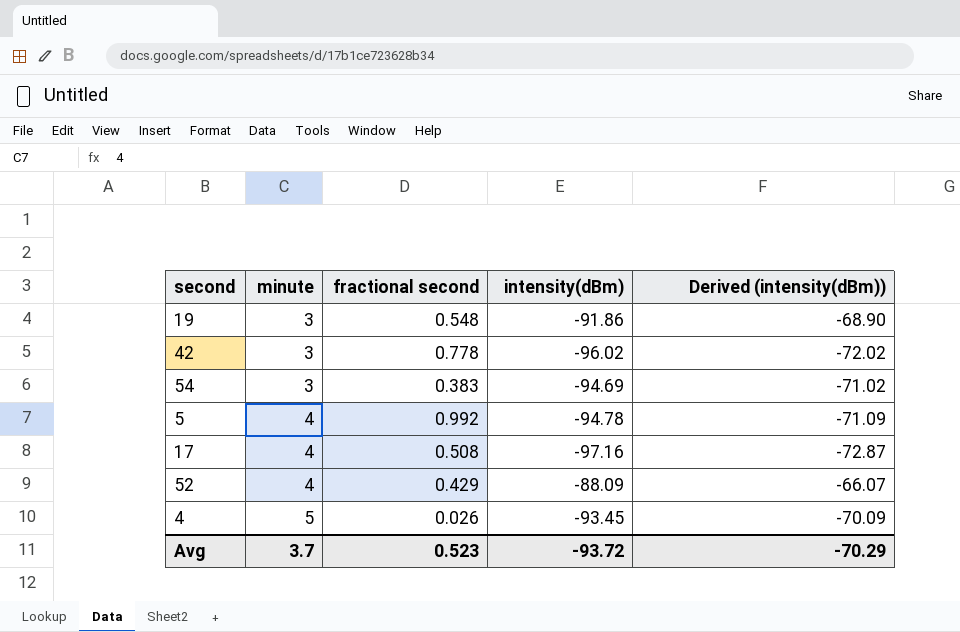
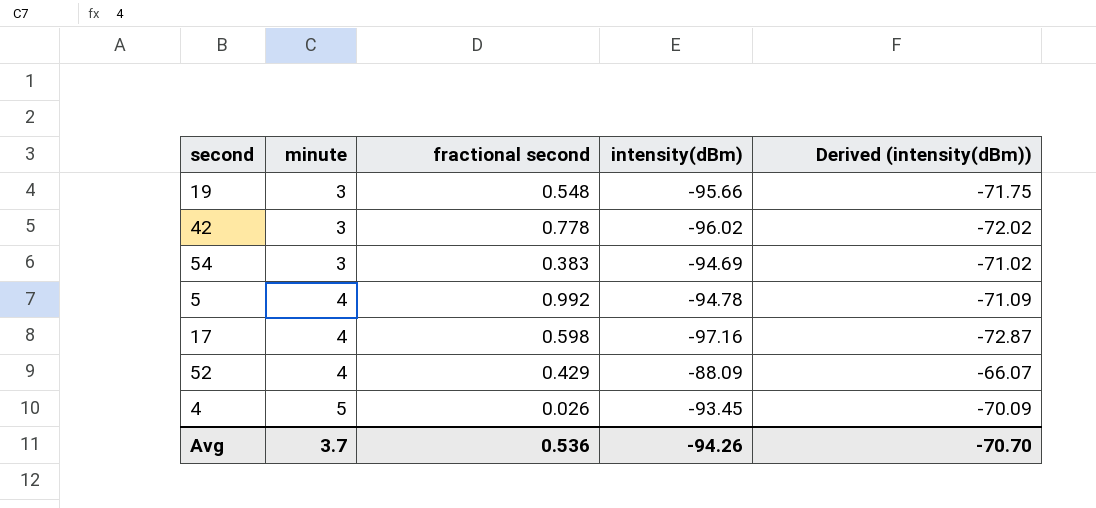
19 | intensity(dBm): -91.86 -> -95.66
19 | Derived (intensity(dBm)): -68.90 -> -71.75
17 | fractional second: 0.508 -> 0.598
Avg | fractional second: 0.523 -> 0.536
Avg | intensity(dBm): -93.72 -> -94.26
Avg | Derived (intensity(dBm)): -70.29 -> -70.70

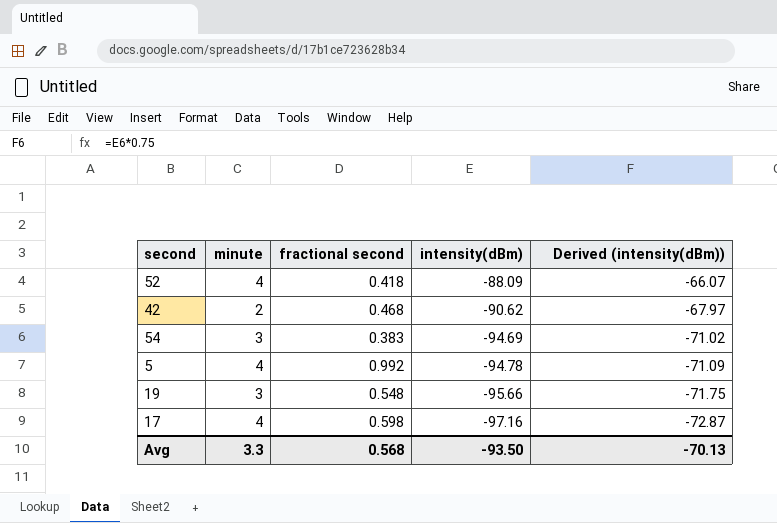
row order: minute ascending -> intensity(dBm) descending
row 4: 5 | 0.026 | -93.45 | -70.09 -> none
52 | fractional second: 0.429 -> 0.418
42 | minute: 3 -> 2
42 | fractional second: 0.778 -> 0.468
42 | intensity(dBm): -96.02 -> -90.62
42 | Derived (intensity(dBm)): -72.02 -> -67.97
Avg | minute: 3.7 -> 3.3
Avg | fractional second: 0.536 -> 0.568
Avg | intensity(dBm): -94.26 -> -93.50
Avg | Derived (intensity(dBm)): -70.70 -> -70.13

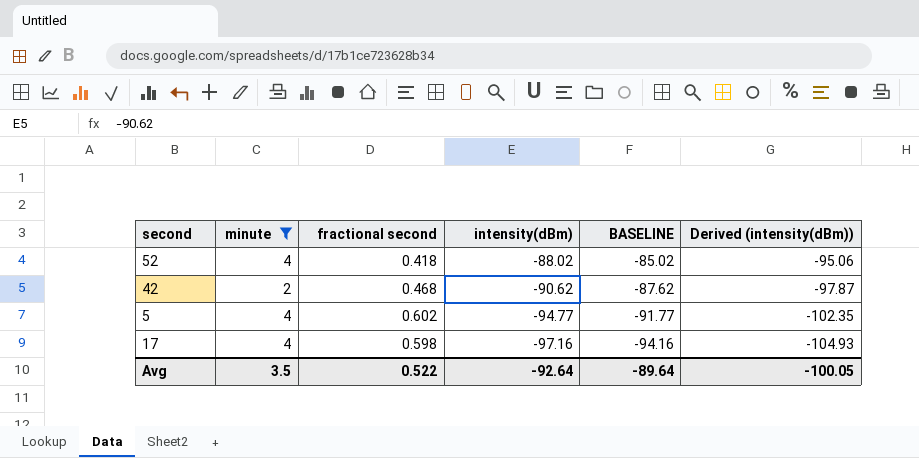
filter: none -> minute != 3
column BASELINE | formula: none -> [intensity(dBm)] + 3
column Derived (intensity(dBm)) | formula: [intensity(dBm)] * 0.75 -> [intensity(dBm)] * 1.08
52 | intensity(dBm): -88.09 -> -88.02
5 | fractional second: 0.992 -> 0.602
5 | intensity(dBm): -94.78 -> -94.77
Avg | minute: 3.3 -> 3.5
Avg | fractional second: 0.568 -> 0.522
Avg | intensity(dBm): -93.50 -> -92.64
Avg | Derived (intensity(dBm)): -70.13 -> -100.05

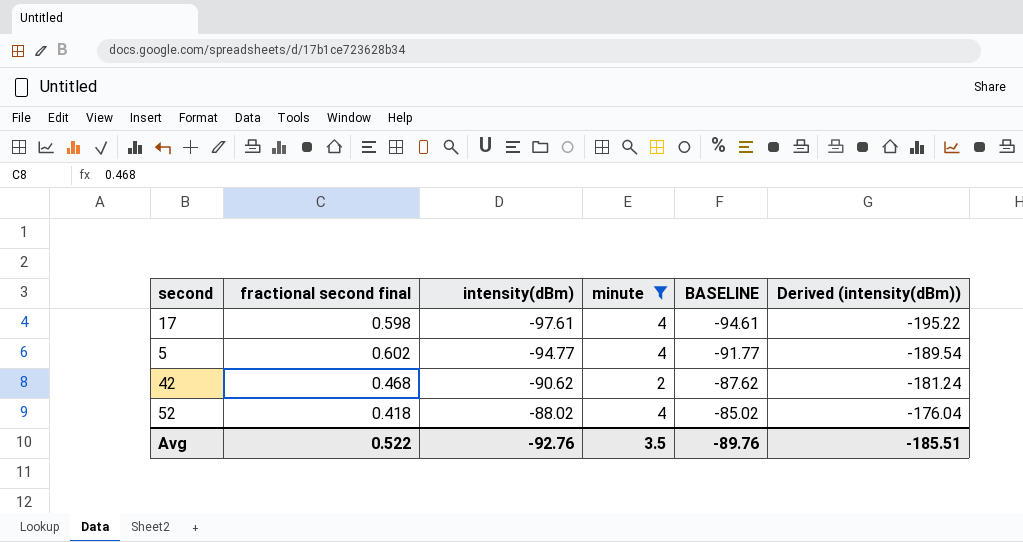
row order: intensity(dBm) descending -> intensity(dBm) ascending
column name: fractional second -> fractional second final
column minute | position: 2 -> 4
column Derived (intensity(dBm)) | formula: [intensity(dBm)] * 1.08 -> [intensity(dBm)] * 2
17 | intensity(dBm): -97.16 -> -97.61
17 | BASELINE: -94.16 -> -94.61
Avg | intensity(dBm): -92.64 -> -92.76
Avg | BASELINE: -89.64 -> -89.76
Avg | Derived (intensity(dBm)): -100.05 -> -185.51

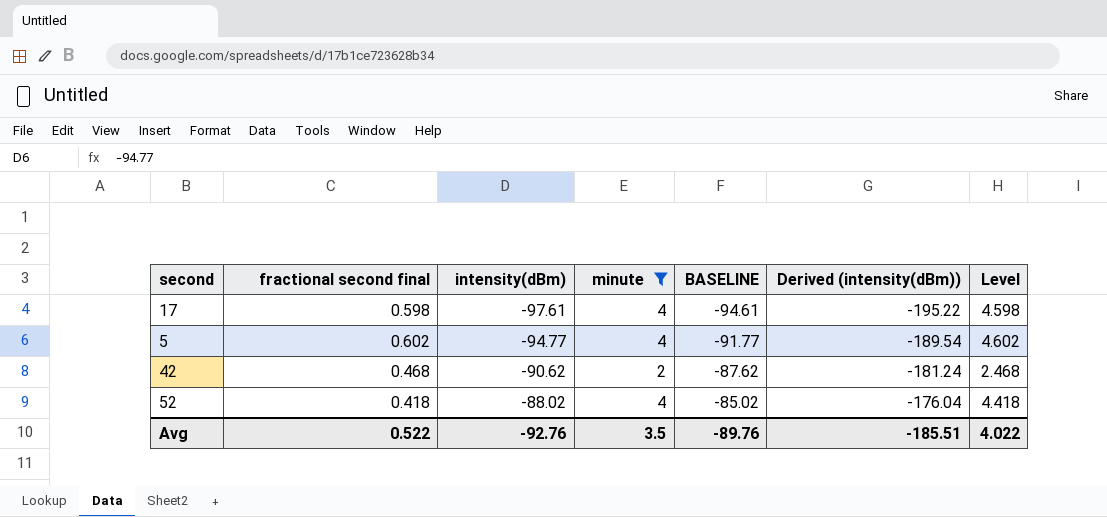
column Level | formula: none -> [fractional second final] + [minute]

